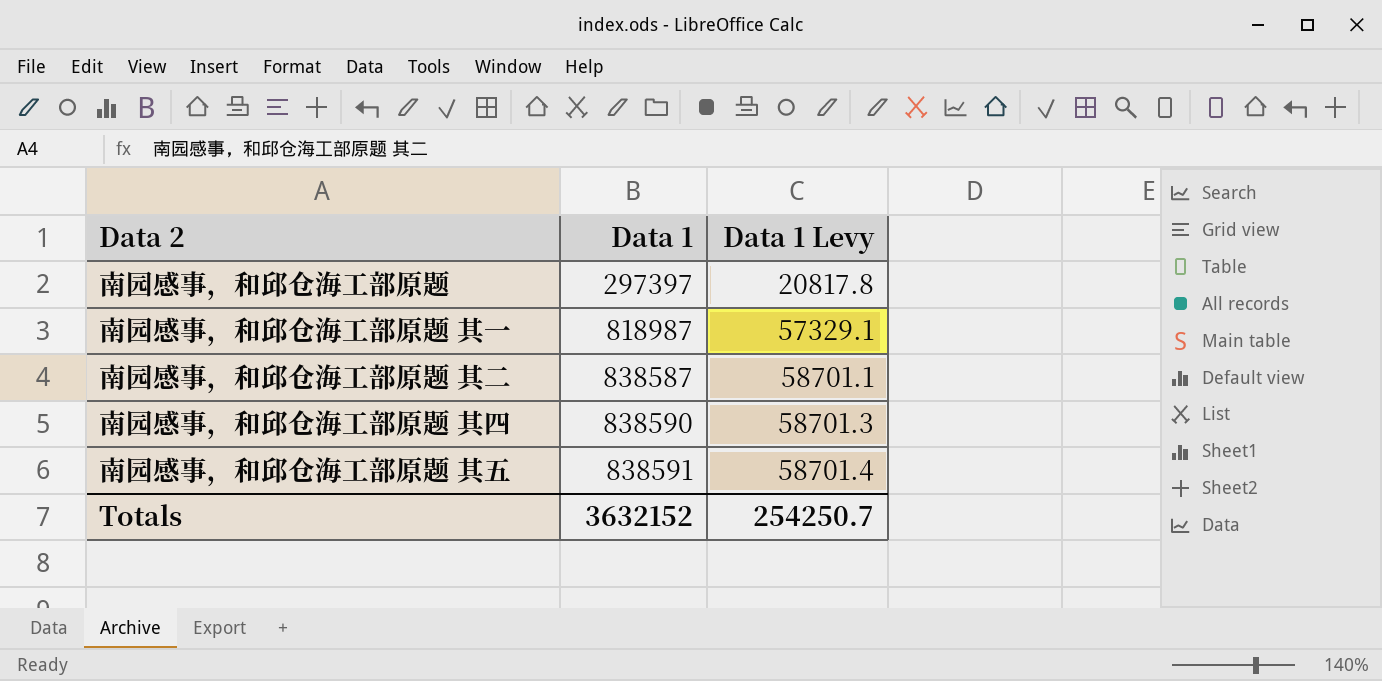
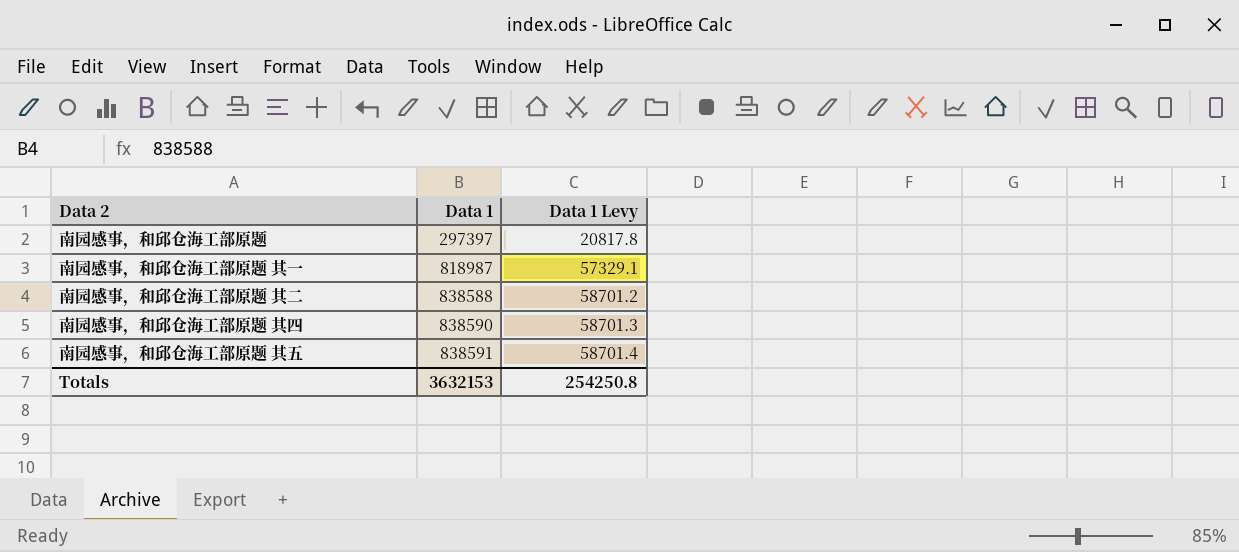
南园感事，和邱仓海工部原题 其二 | Data 1: 838587 -> 838588
南园感事，和邱仓海工部原题 其二 | Data 1 Levy: 58701.1 -> 58701.2
Totals | Data 1: 3632152 -> 3632153
Totals | Data 1 Levy: 254250.7 -> 254250.8

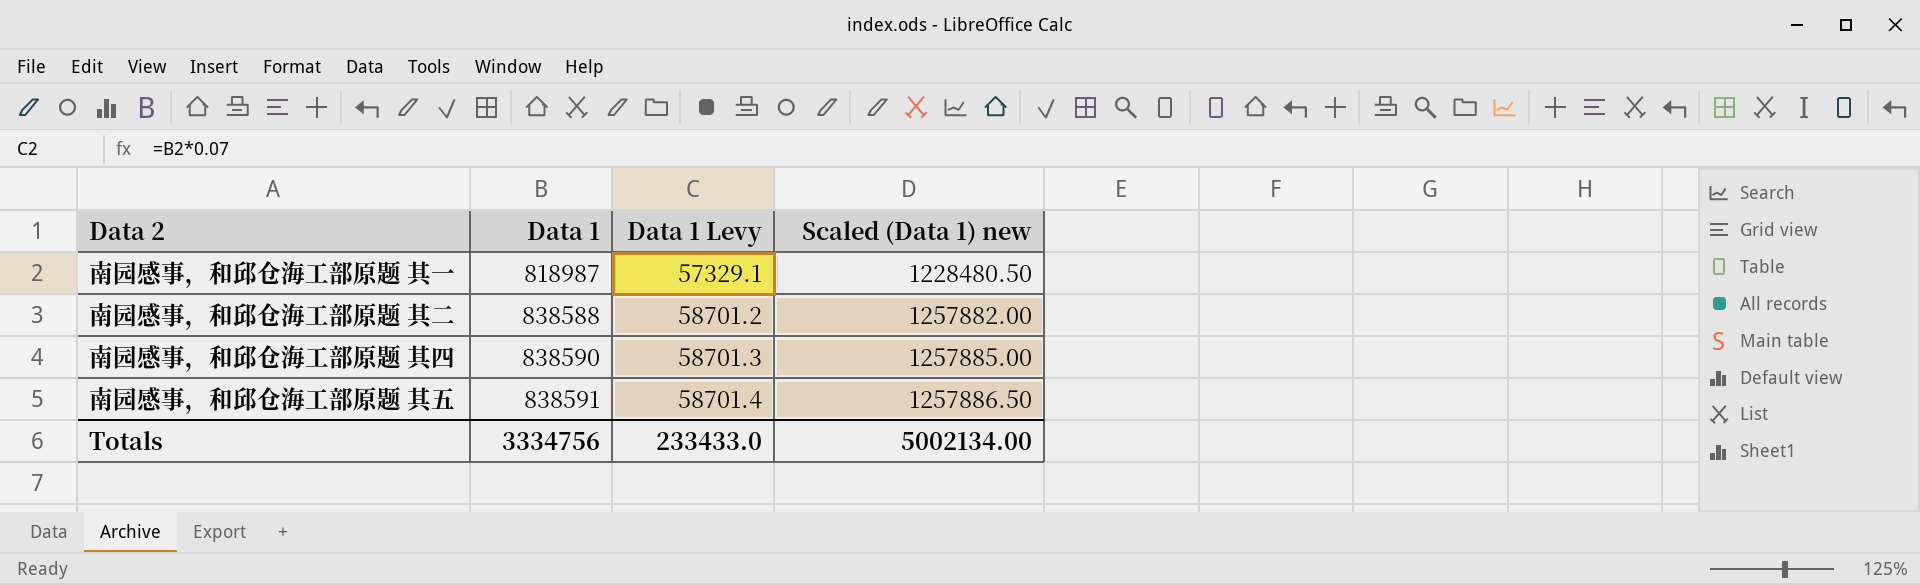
column Scaled (Data 1) new | formula: none -> [Data 1] * 1.5
row 南园感事，和邱仓海工部原题: 297397 | 20817.8 -> none
Totals | Data 1: 3632153 -> 3334756
Totals | Data 1 Levy: 254250.8 -> 233433.0

